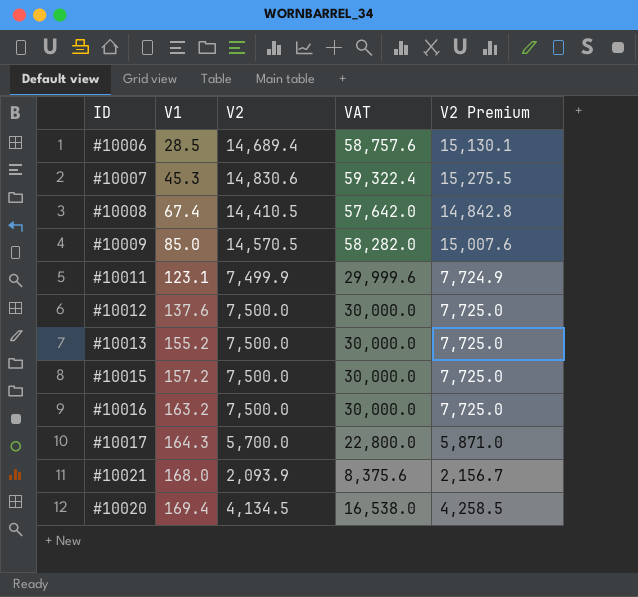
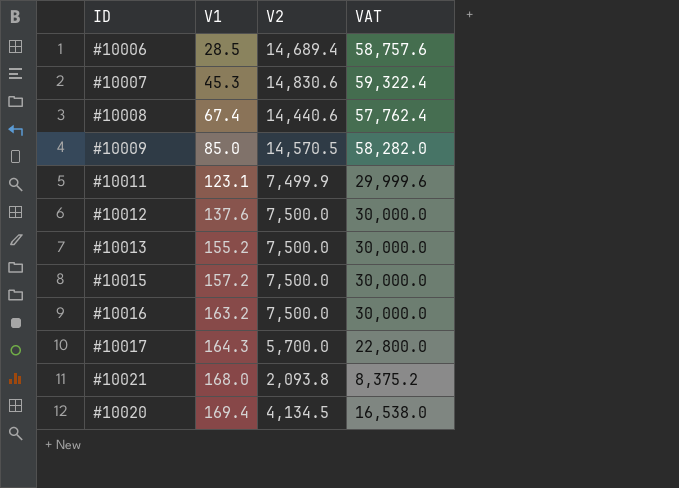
column V2 Premium | formula: [V2] * 1.03 -> none
#10008 | V2: 14,410.5 -> 14,440.6
#10008 | VAT: 57,642.0 -> 57,762.4
#10021 | V2: 2,093.9 -> 2,093.8
#10021 | VAT: 8,375.6 -> 8,375.2

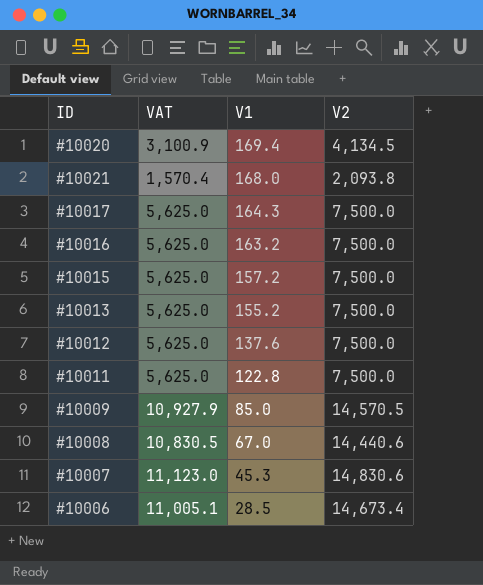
row order: V1 ascending -> V1 descending
column VAT | formula: [V2] * 4 -> [V2] * 0.75
column VAT | position: 4 -> 2
#10017 | V2: 5,700.0 -> 7,500.0
#10011 | V1: 123.1 -> 122.8
#10011 | V2: 7,499.9 -> 7,500.0
#10008 | V1: 67.4 -> 67.0
#10006 | V2: 14,689.4 -> 14,673.4

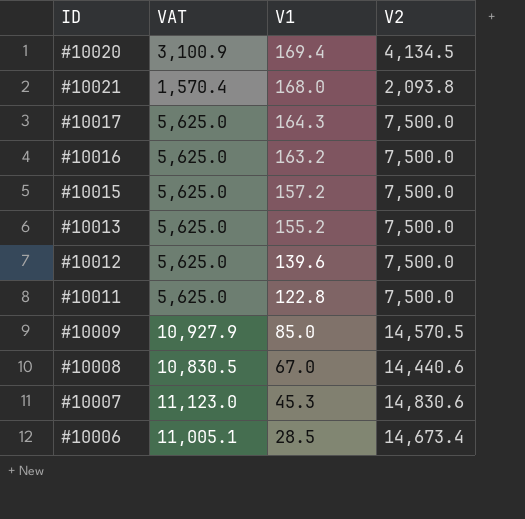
#10012 | V1: 137.6 -> 139.6

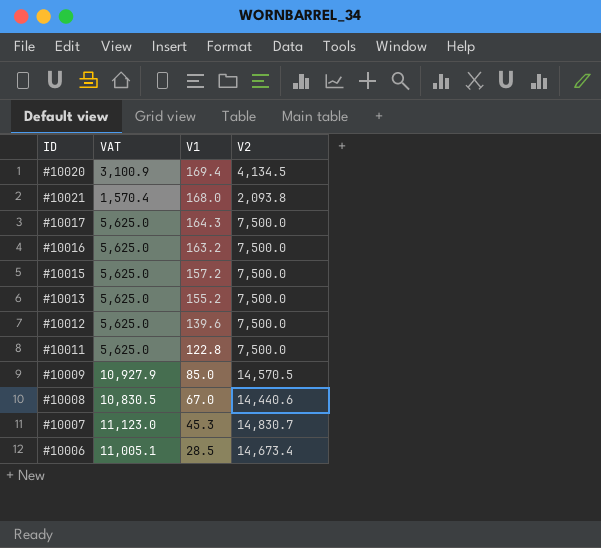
#10007 | V2: 14,830.6 -> 14,830.7

